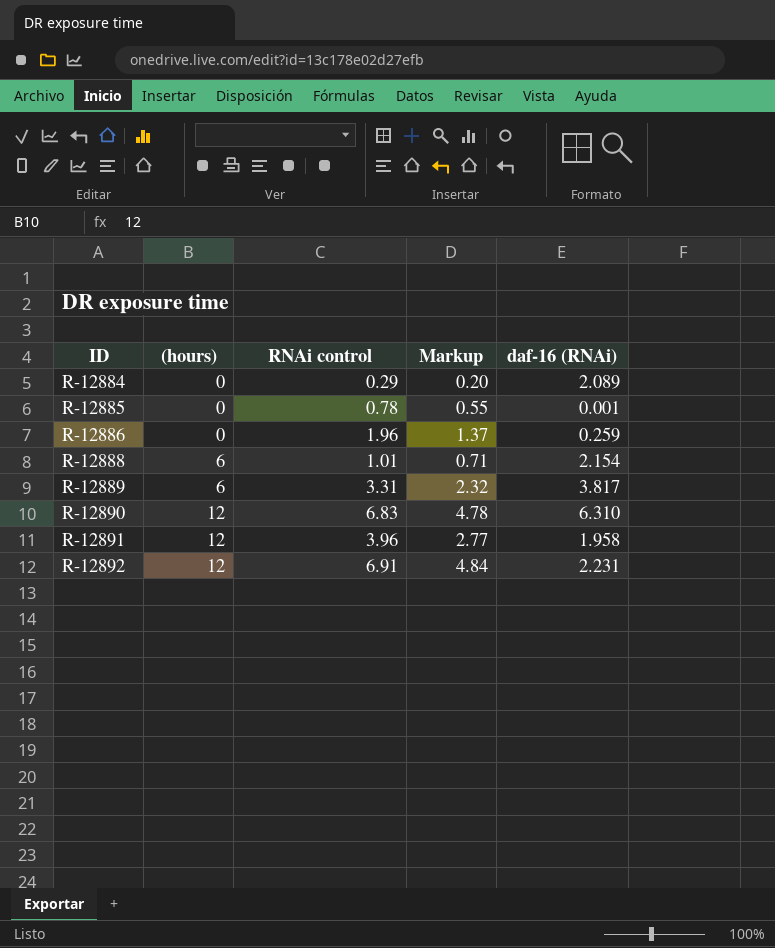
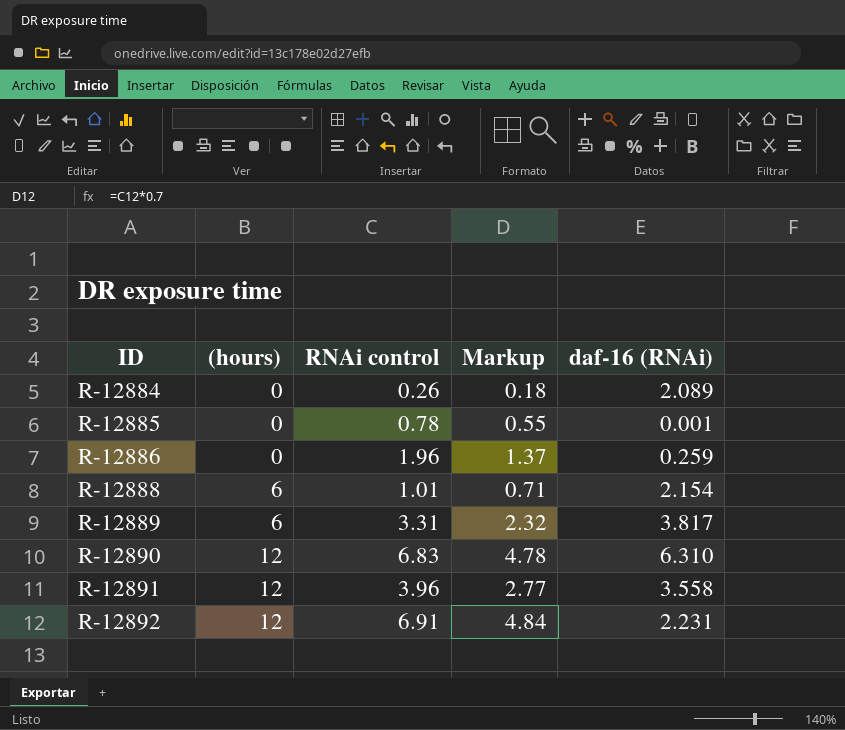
R-12884 | RNAi control: 0.29 -> 0.26
R-12884 | Markup: 0.20 -> 0.18
R-12891 | daf-16 (RNAi): 1.958 -> 3.558

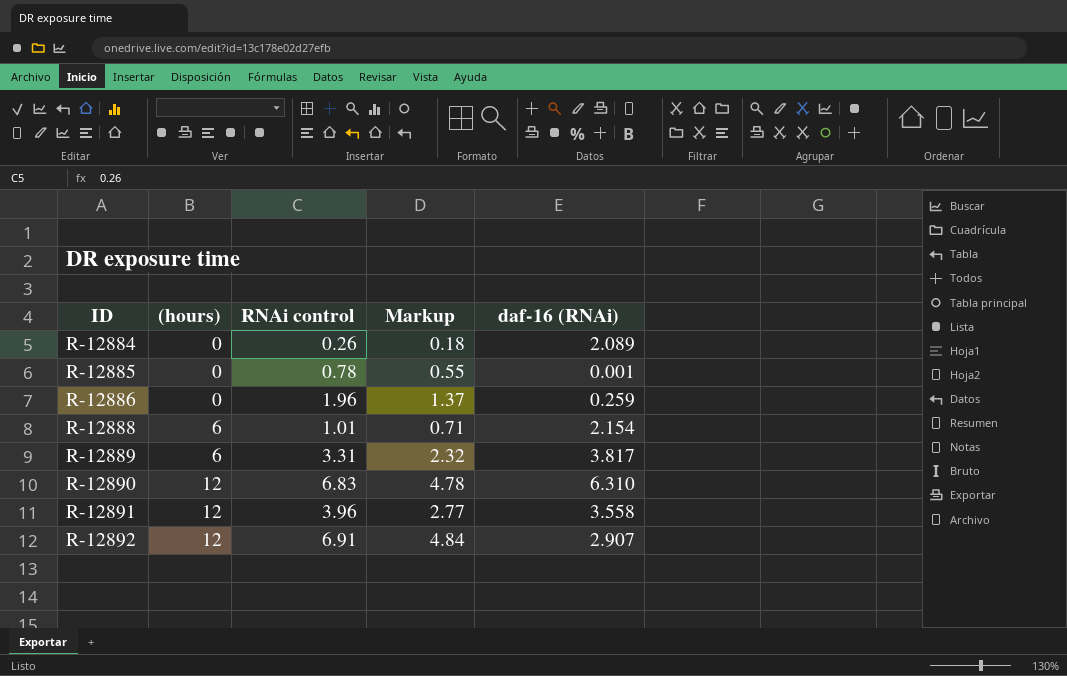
R-12892 | daf-16 (RNAi): 2.231 -> 2.907

